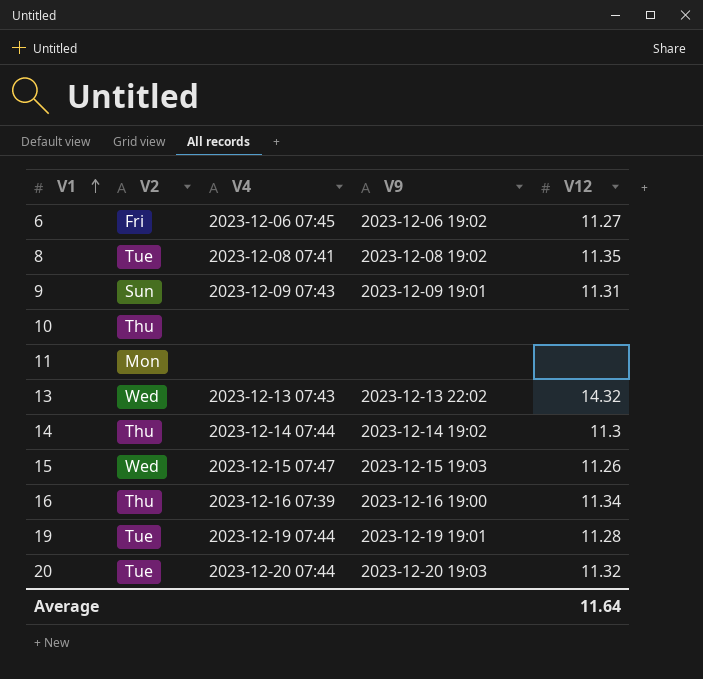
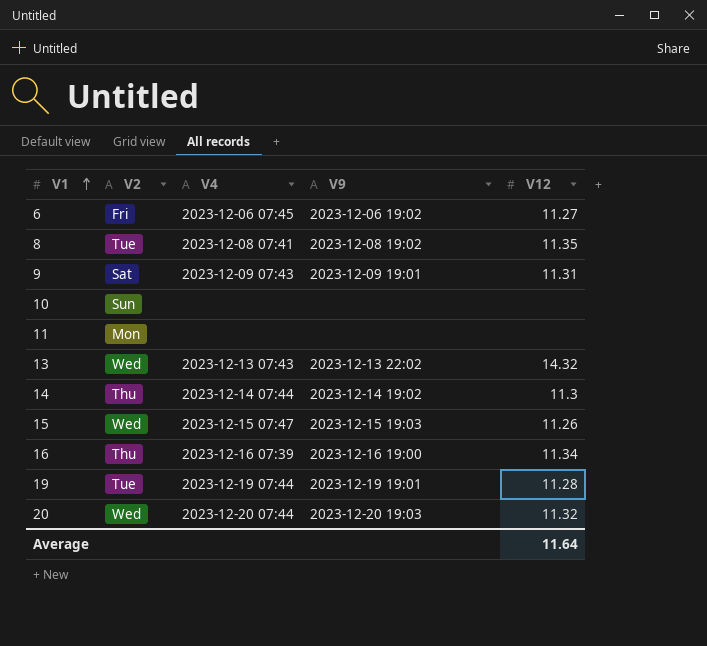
9 | V2: Sun -> Sat
10 | V2: Thu -> Sun
20 | V2: Tue -> Wed

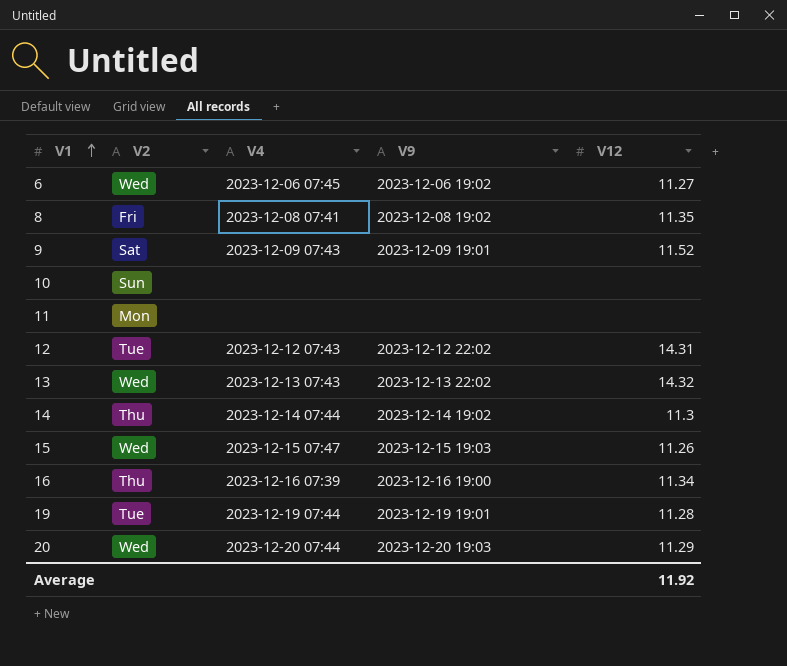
6 | V2: Fri -> Wed
8 | V2: Tue -> Fri
9 | V12: 11.31 -> 11.52
row 12: none -> Tue | 2023-12-12 07:43 | 2023-12-12 22:02 | 14.31
20 | V12: 11.32 -> 11.29
Average | V12: 11.64 -> 11.92

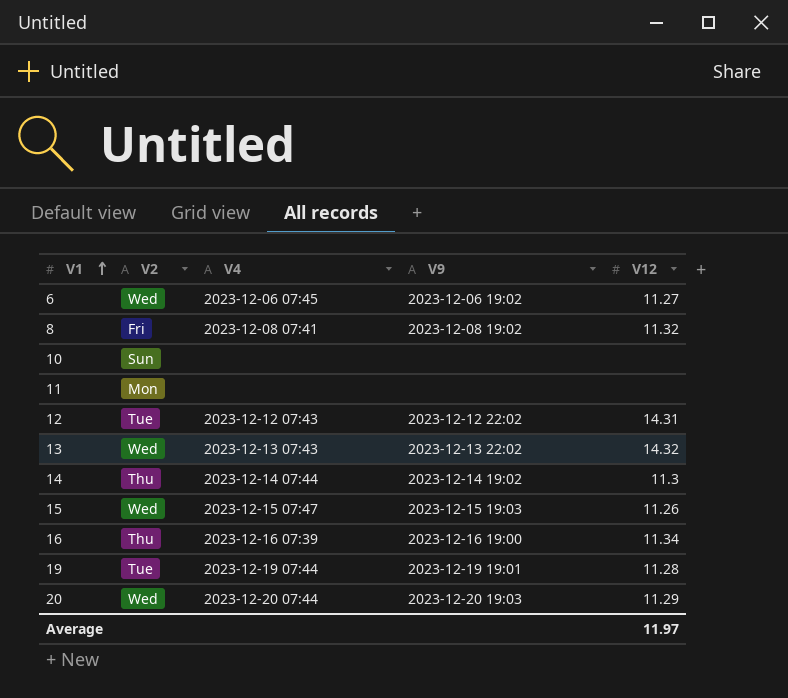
row 9: Sat | 2023-12-09 07:43 | 2023-12-09 19:01 | 11.52 -> none
8 | V12: 11.35 -> 11.32
Average | V12: 11.92 -> 11.97

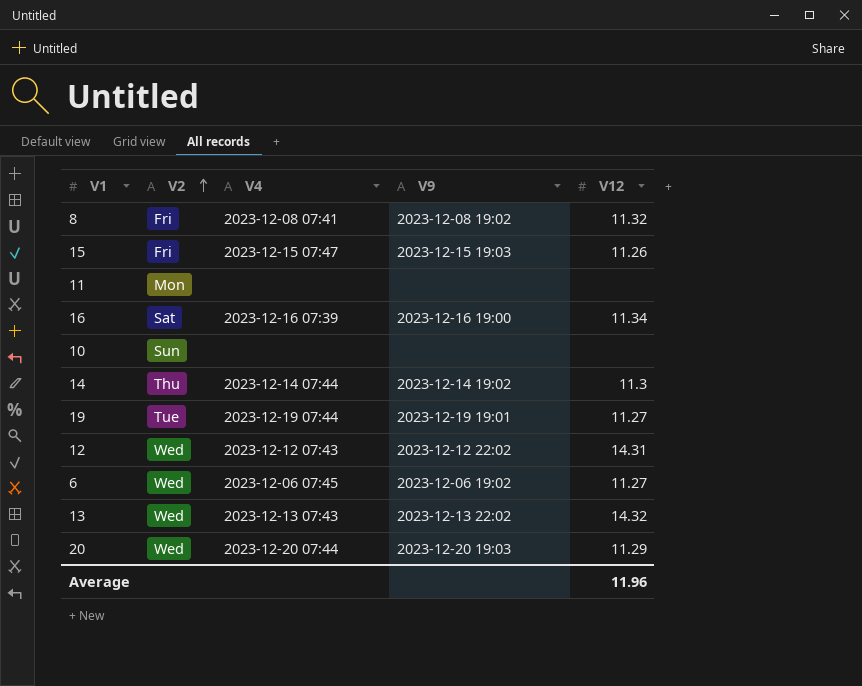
row order: V1 ascending -> V2 ascending
15 | V2: Wed -> Fri
16 | V2: Thu -> Sat
19 | V12: 11.28 -> 11.27
12 | V2: Tue -> Wed
Average | V12: 11.97 -> 11.96

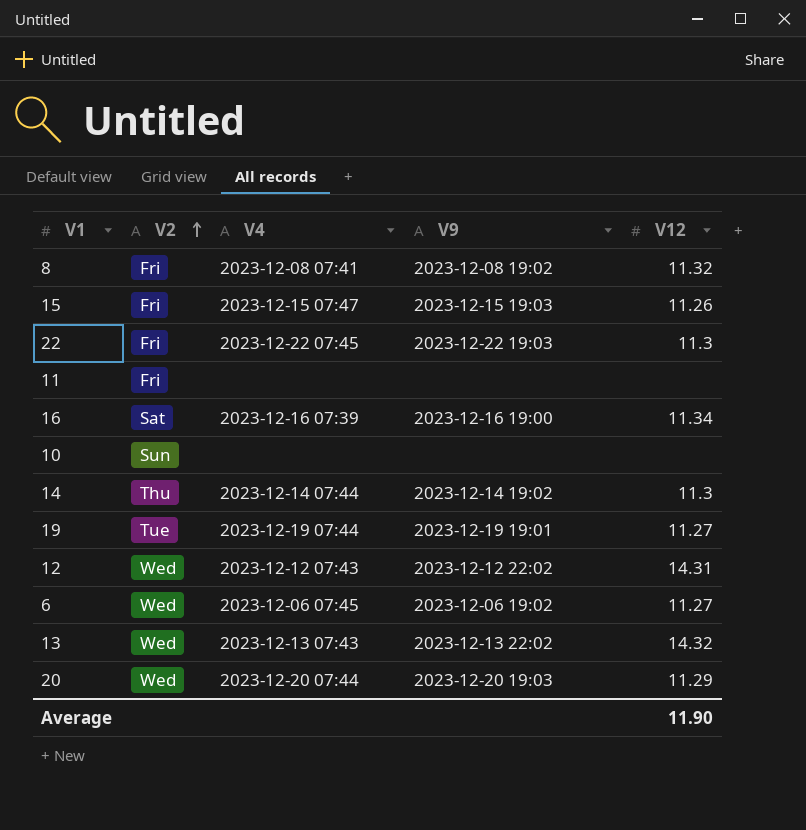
row 22: none -> Fri | 2023-12-22 07:45 | 2023-12-22 19:03 | 11.3
11 | V2: Mon -> Fri
Average | V12: 11.96 -> 11.90

